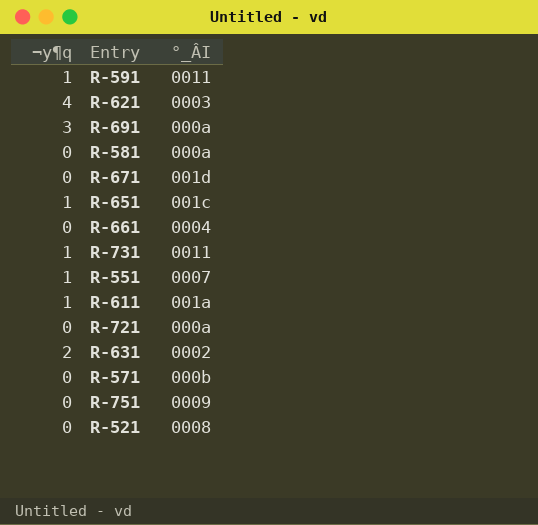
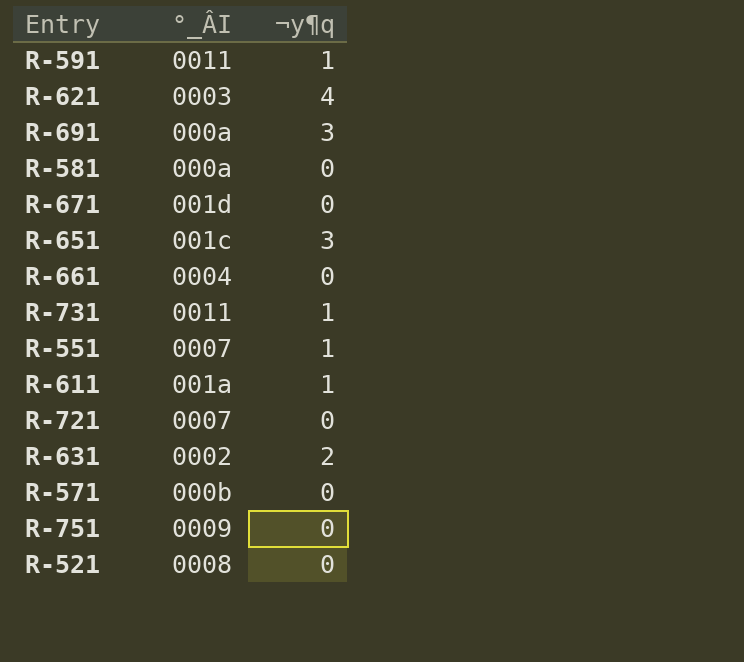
column ¬y¶q | position: 1 -> 3
R-651 | ¬y¶q: 1 -> 3
R-721 | °_ÂI: 000a -> 0007

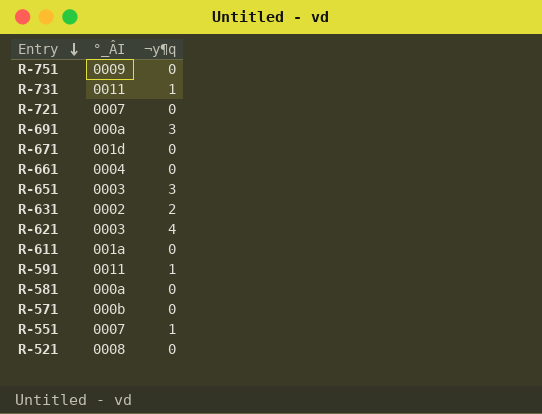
row order: none -> Entry descending
R-651 | °_ÂI: 001c -> 0003
R-611 | ¬y¶q: 1 -> 0

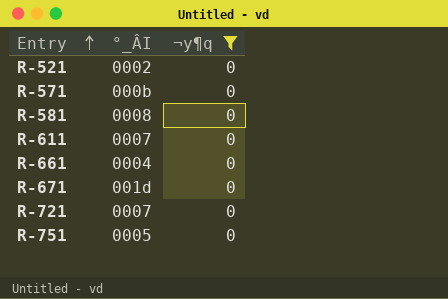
filter: none -> ¬y¶q = 0
row order: Entry descending -> Entry ascending
R-521 | °_ÂI: 0008 -> 0002
R-581 | °_ÂI: 000a -> 0008
R-611 | °_ÂI: 001a -> 0007
R-751 | °_ÂI: 0009 -> 0005

